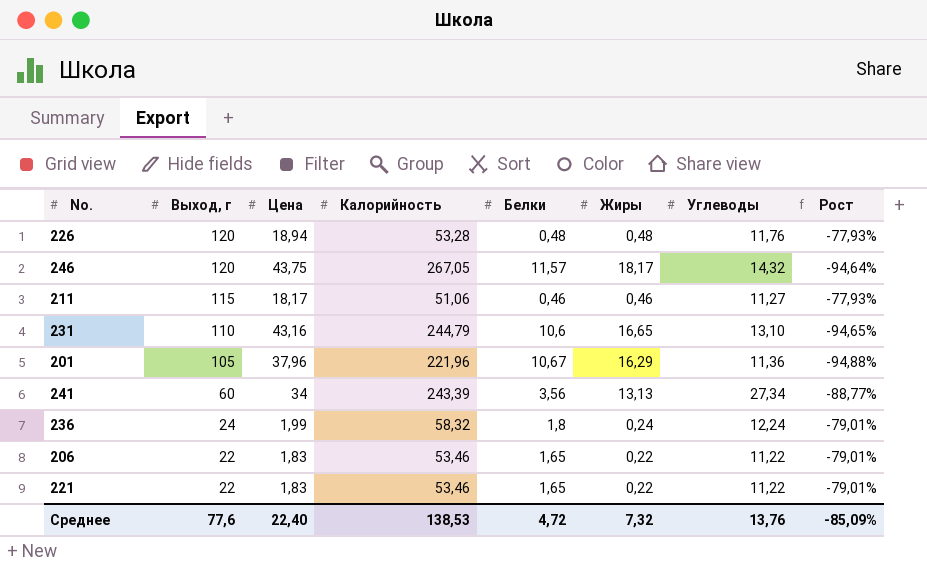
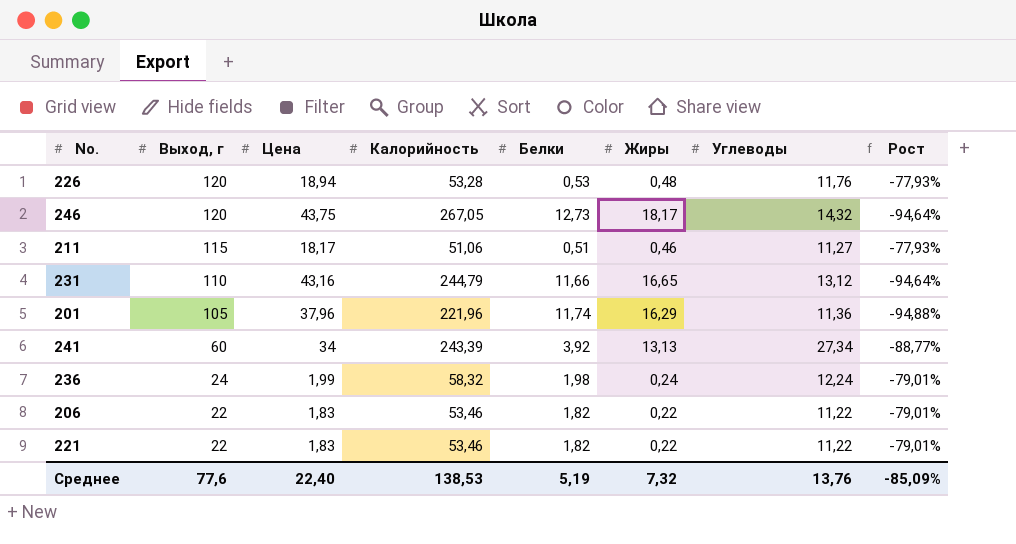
226 | Белки: 0,48 -> 0,53
246 | Белки: 11,57 -> 12,73
211 | Белки: 0,46 -> 0,51
231 | Белки: 10,6 -> 11,66
231 | Углеводы: 13,10 -> 13,12
231 | Рост: -94,65% -> -94,64%
201 | Белки: 10,67 -> 11,74
241 | Белки: 3,56 -> 3,92
236 | Белки: 1,8 -> 1,98
206 | Белки: 1,65 -> 1,82
221 | Белки: 1,65 -> 1,82
Среднее | Белки: 4,72 -> 5,19

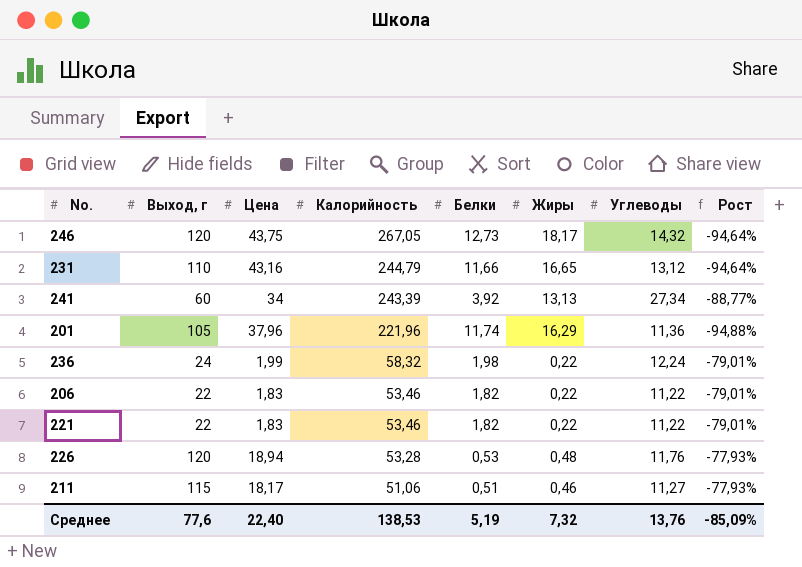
row order: Выход, г descending -> Калорийность descending
236 | Жиры: 0,24 -> 0,22

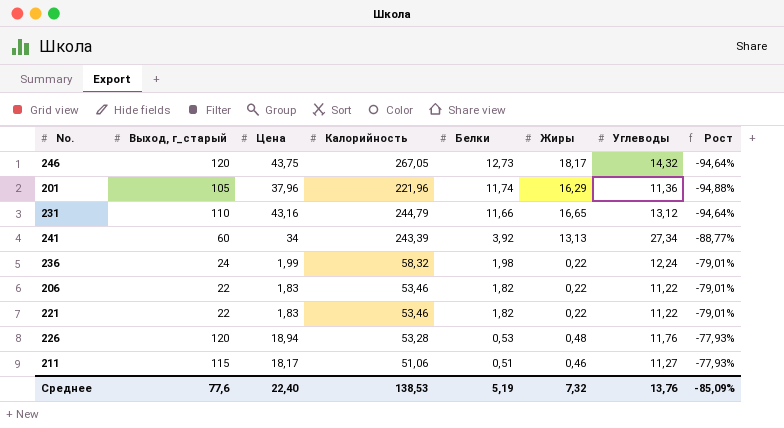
row order: Калорийность descending -> Белки descending
column name: Выход, г -> Выход, г_старый

